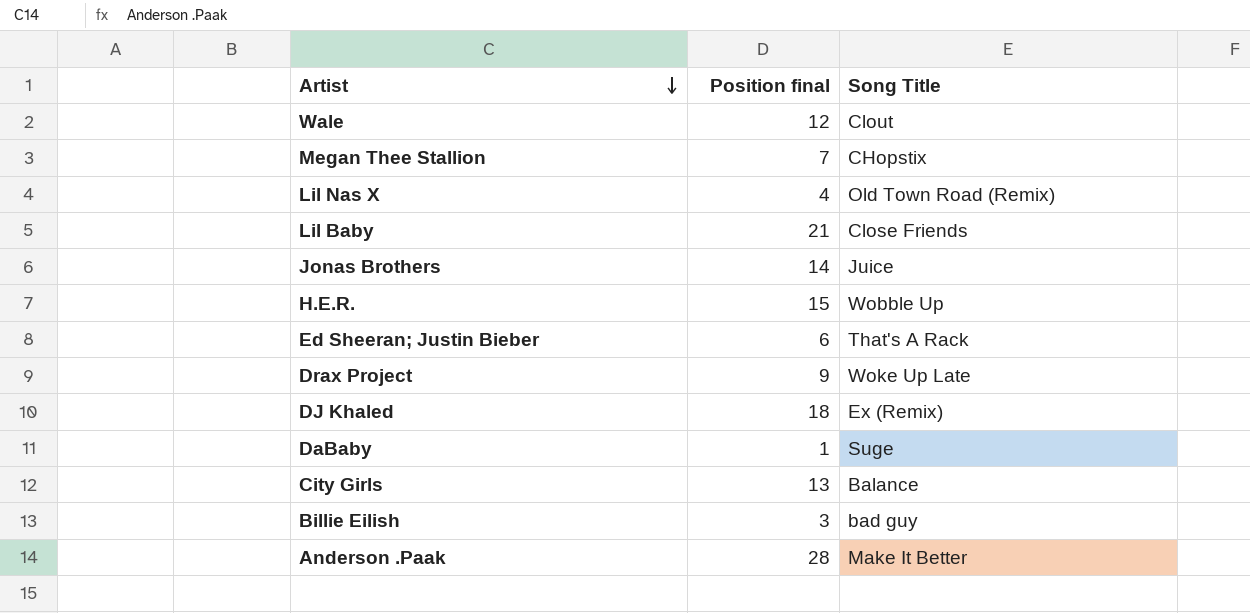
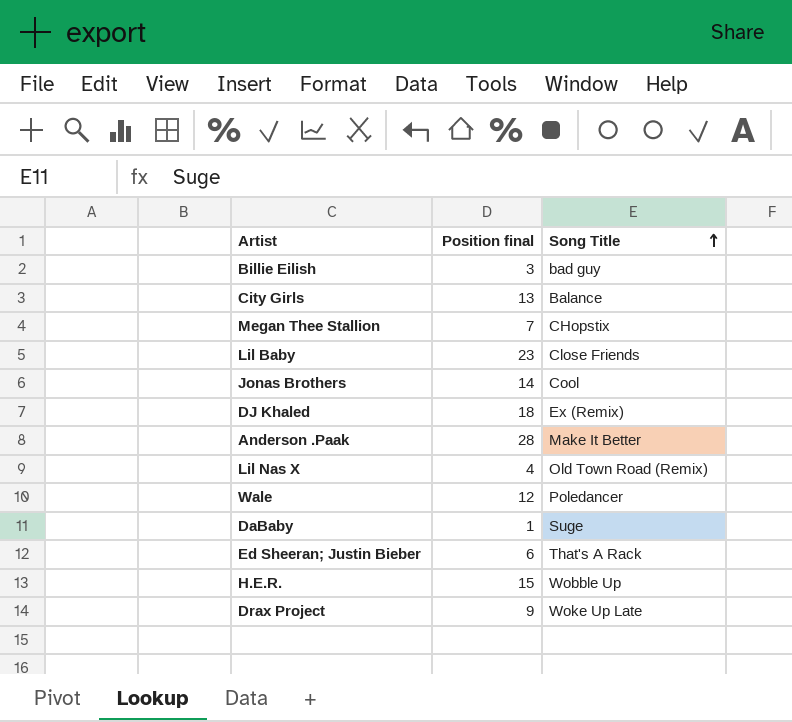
row order: Artist descending -> Song Title ascending
Lil Baby | Position final: 21 -> 23
Jonas Brothers | Song Title: Juice -> Cool
Wale | Song Title: Clout -> Poledancer

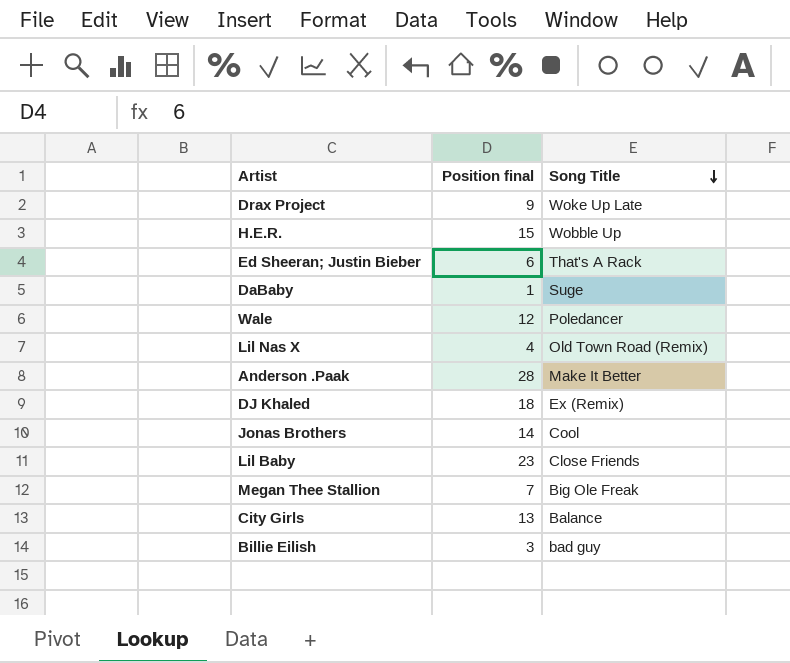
row order: Song Title ascending -> Song Title descending
Megan Thee Stallion | Song Title: CHopstix -> Big Ole Freak

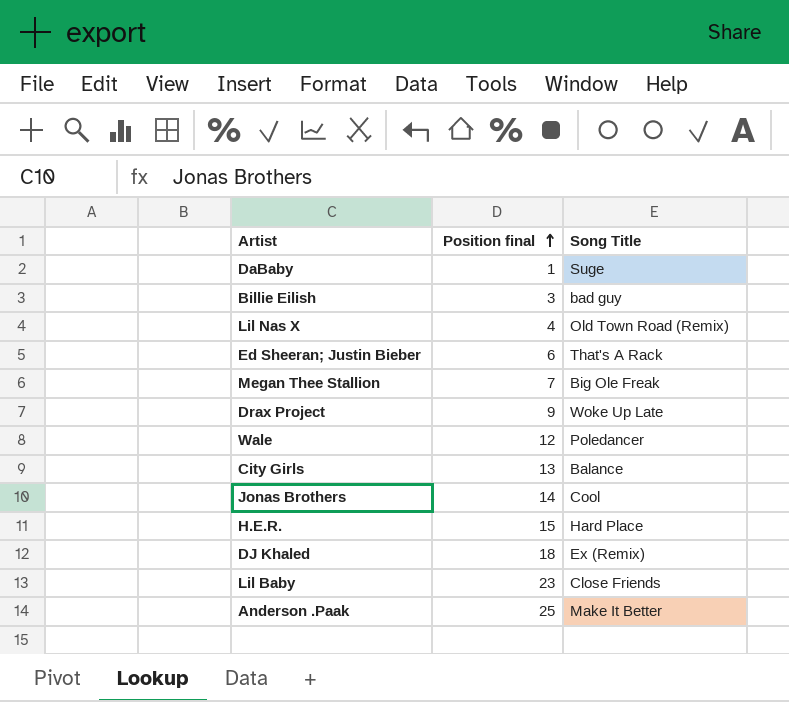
row order: Song Title descending -> Position final ascending
H.E.R. | Song Title: Wobble Up -> Hard Place
Anderson .Paak | Position final: 28 -> 25

